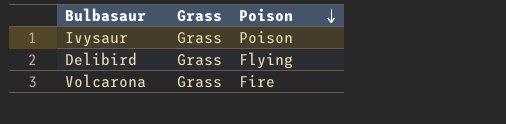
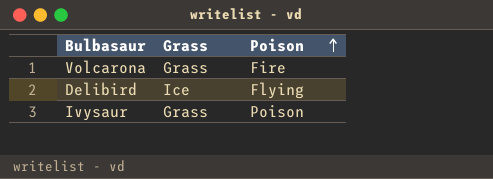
row order: Poison descending -> Poison ascending
Delibird | Grass: Grass -> Ice

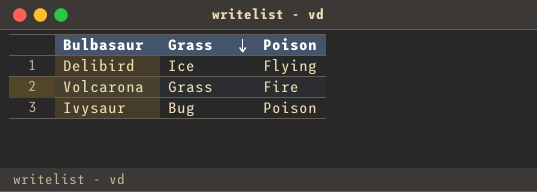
row order: Poison ascending -> Grass descending
Ivysaur | Grass: Grass -> Bug

